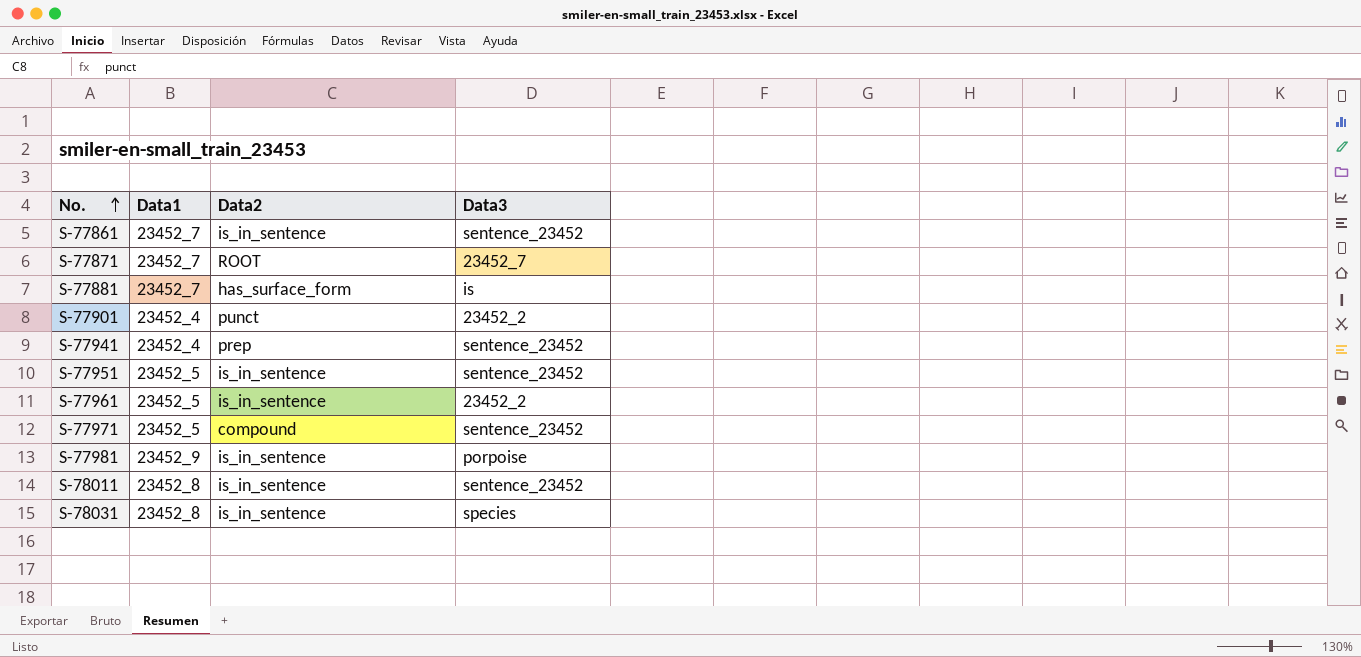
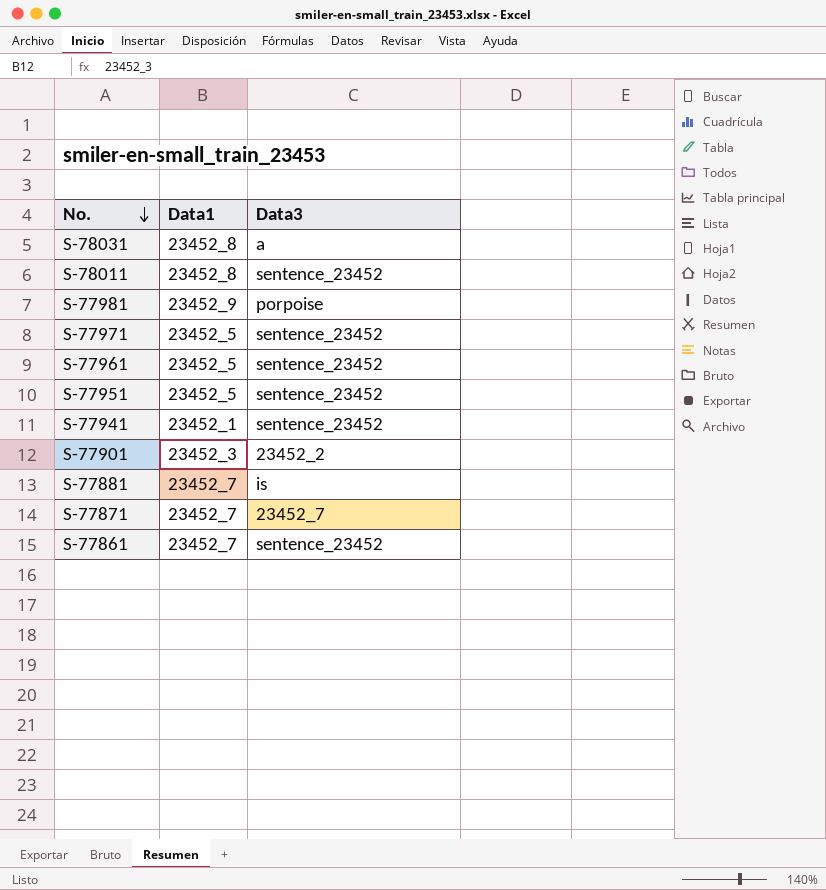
row order: No. ascending -> No. descending
column Data2 | position: 3 -> none
S-78031 | Data3: species -> a
S-77961 | Data3: 23452_2 -> sentence_23452
S-77941 | Data1: 23452_4 -> 23452_1
S-77901 | Data1: 23452_4 -> 23452_3

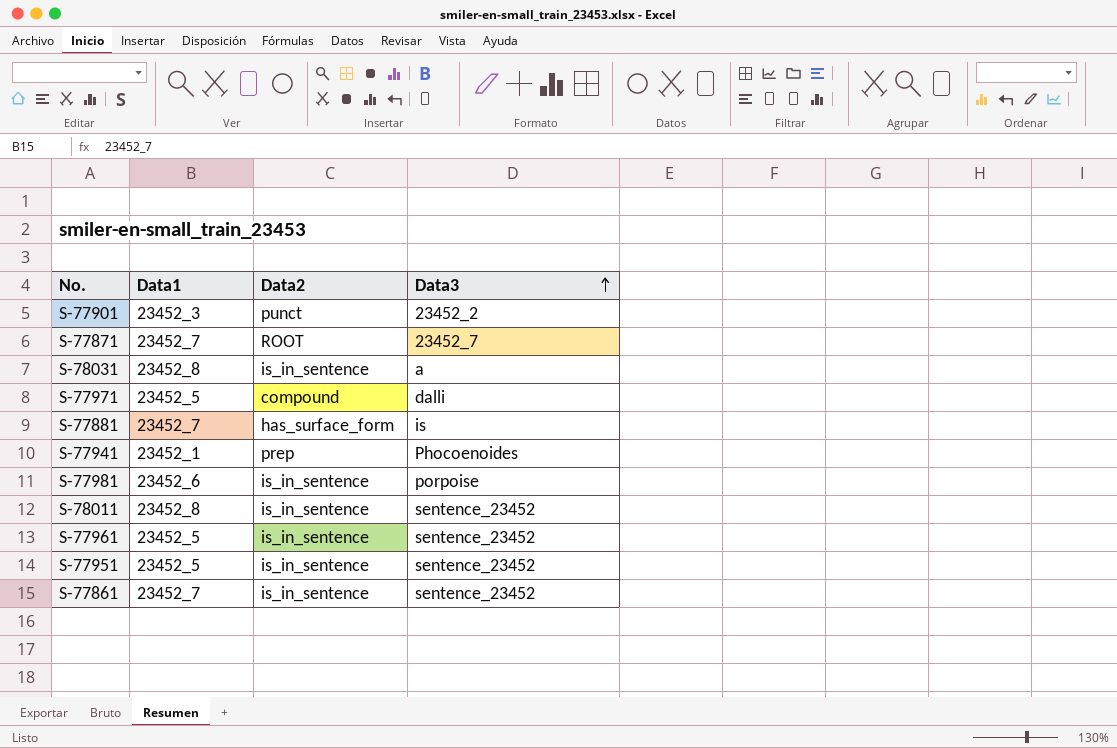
row order: No. descending -> Data3 ascending
column Data2 | position: none -> 3
S-77971 | Data3: sentence_23452 -> dalli
S-77941 | Data3: sentence_23452 -> Phocoenoides
S-77981 | Data1: 23452_9 -> 23452_6

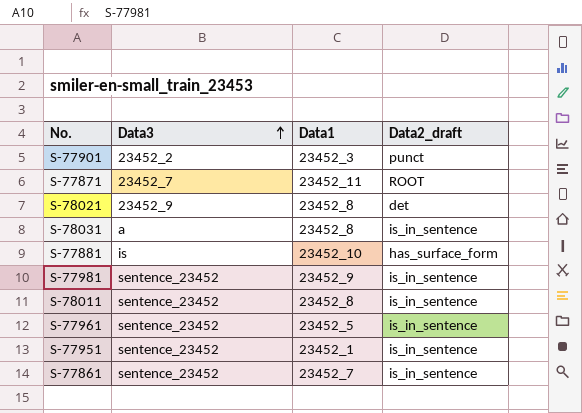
column Data3 | position: 4 -> 2
column name: Data2 -> Data2_draft
row S-77971: 23452_5 | compound | dalli -> none
row S-77941: 23452_1 | prep | Phocoenoides -> none
S-77871 | Data1: 23452_7 -> 23452_11
row S-78021: none -> 23452_9 | 23452_8 | det
S-77881 | Data1: 23452_7 -> 23452_10
S-77981 | Data3: porpoise -> sentence_23452
S-77981 | Data1: 23452_6 -> 23452_9
S-77951 | Data1: 23452_5 -> 23452_1

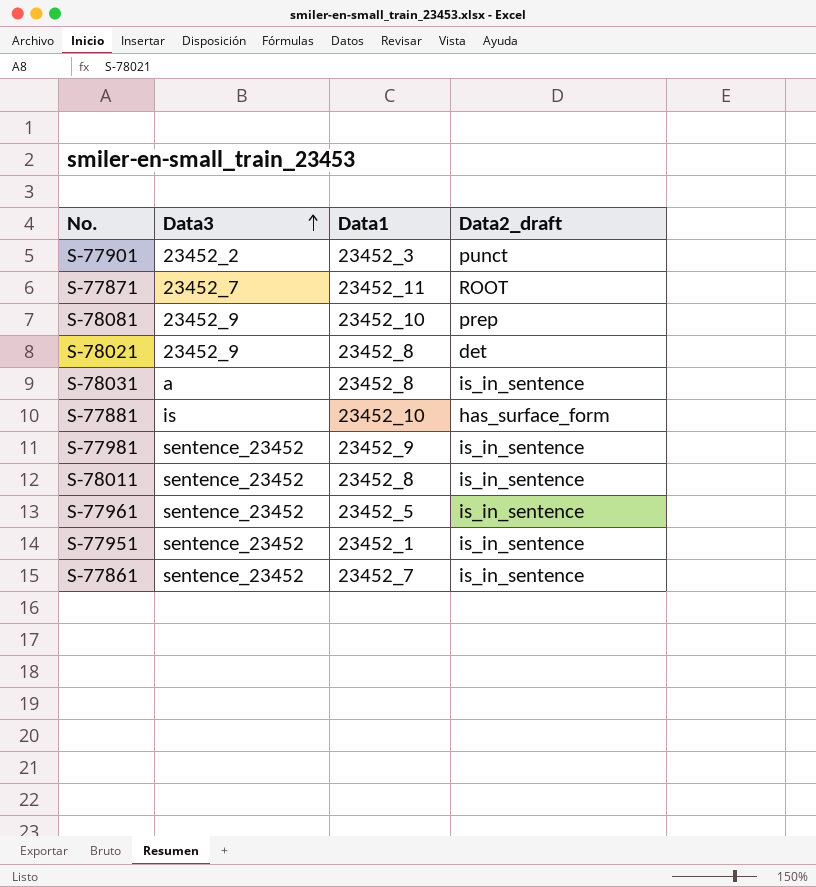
row S-78081: none -> 23452_9 | 23452_10 | prep

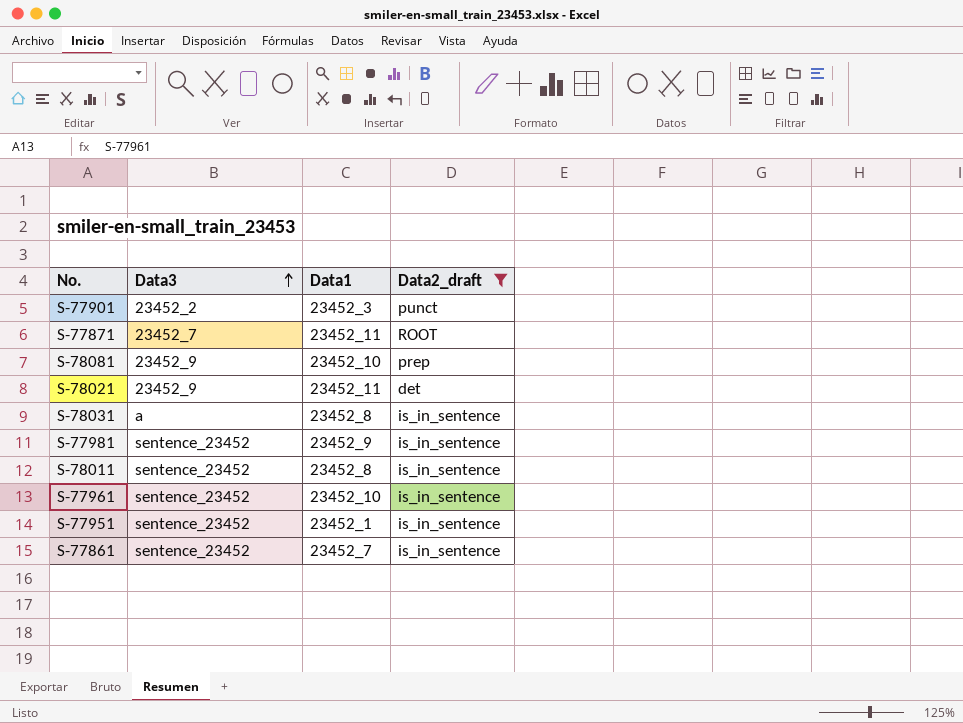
filter: none -> Data2_draft != has_surface_form
S-78021 | Data1: 23452_8 -> 23452_11
S-77961 | Data1: 23452_5 -> 23452_10

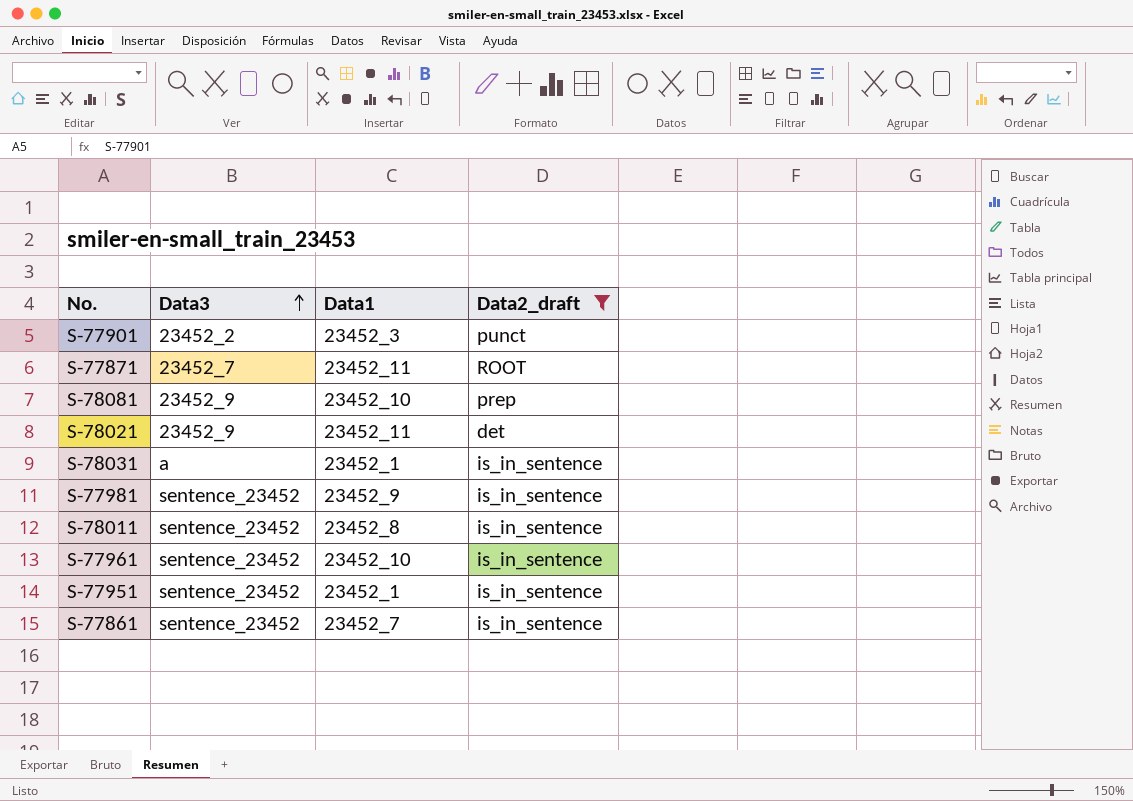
S-78031 | Data1: 23452_8 -> 23452_1

